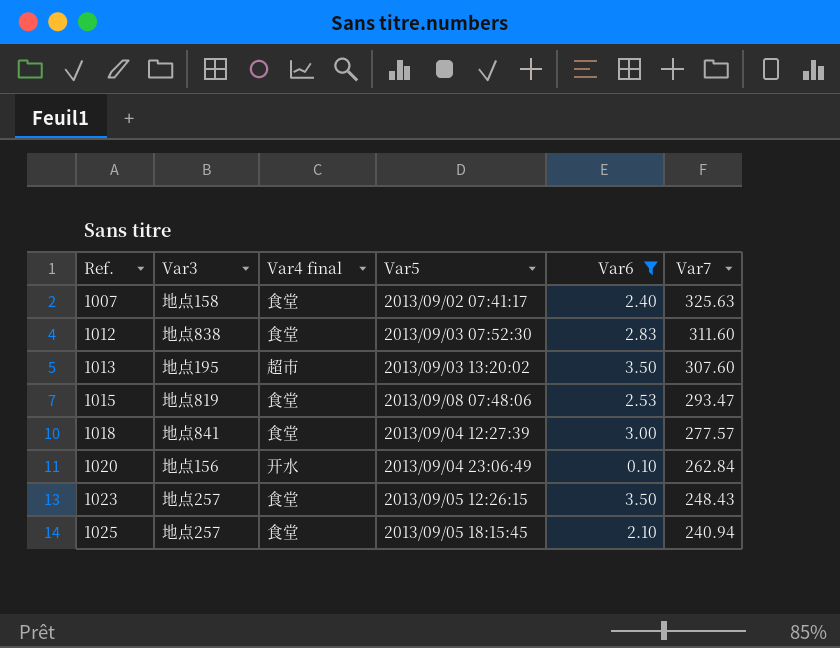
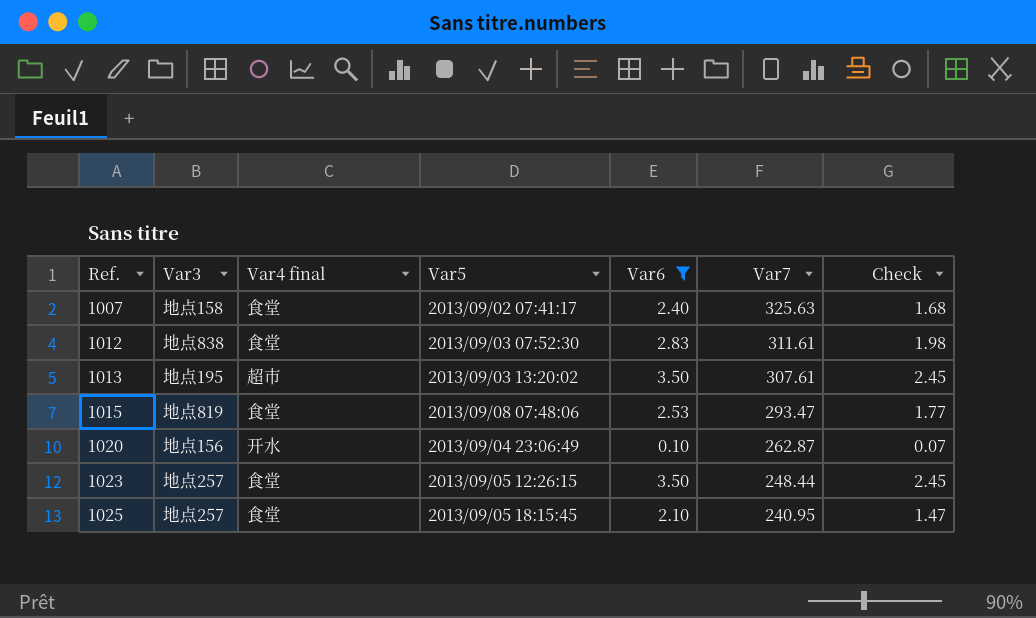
column Check | formula: none -> [Var6] * 0.7
row 1018: 地点841 | 食堂 | 2013/09/04 12:27:39 | 3.00 | 277.57 -> none
1012 | Var7: 311.60 -> 311.61
1013 | Var7: 307.60 -> 307.61
1020 | Var7: 262.84 -> 262.87
1023 | Var7: 248.43 -> 248.44
1025 | Var7: 240.94 -> 240.95

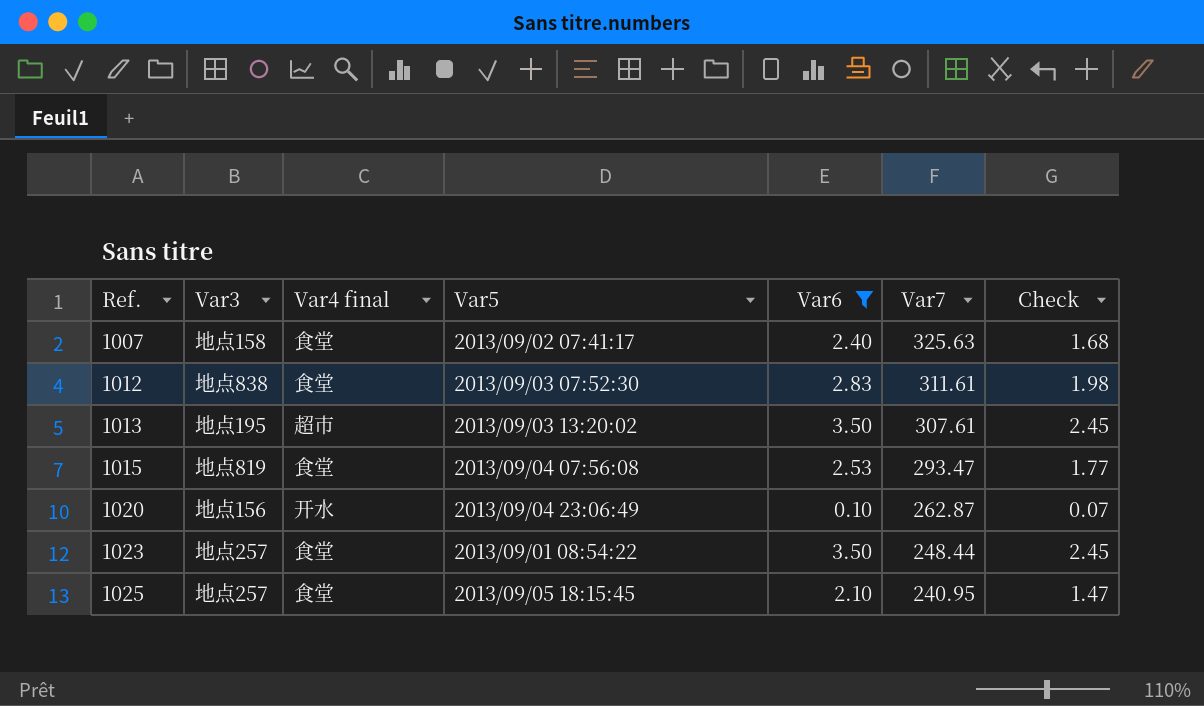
1015 | Var5: 2013/09/08 07:48:06 -> 2013/09/04 07:56:08
1023 | Var5: 2013/09/05 12:26:15 -> 2013/09/01 08:54:22

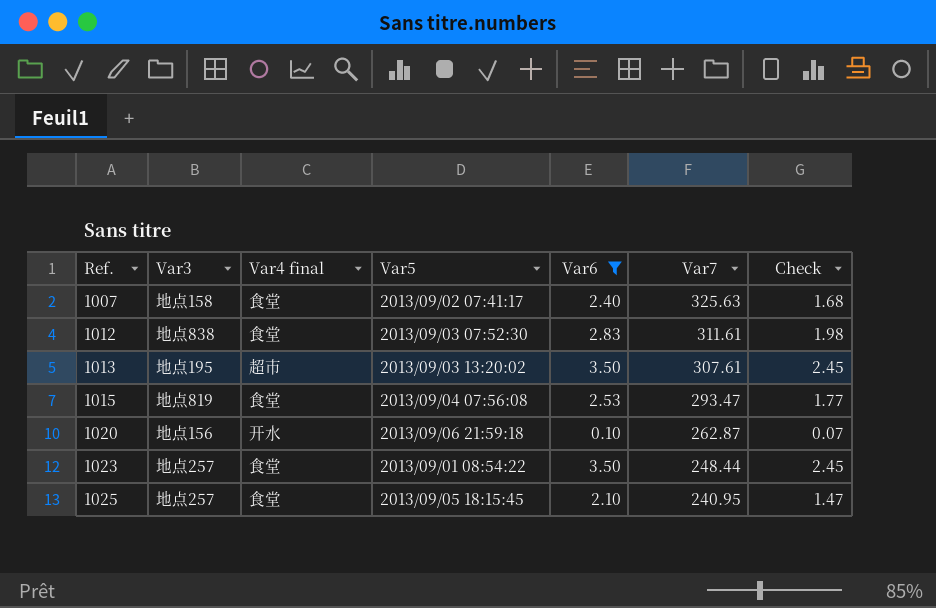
1020 | Var5: 2013/09/04 23:06:49 -> 2013/09/06 21:59:18

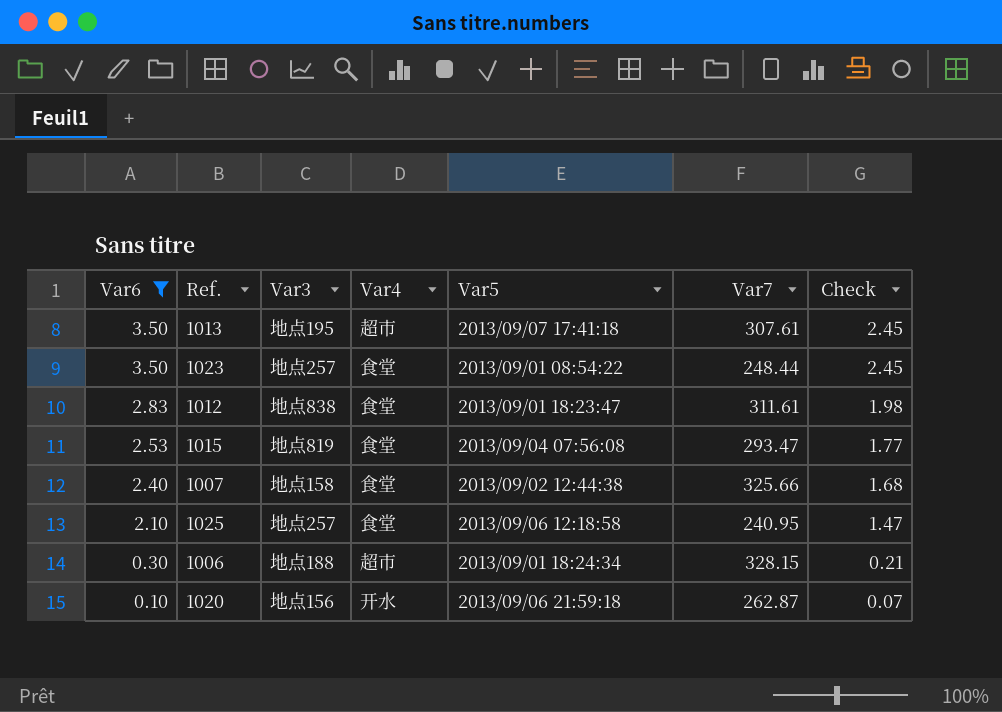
row order: Ref. ascending -> Var6 descending
column Var6 | position: 5 -> 1
column name: Var4 final -> Var4
1013 | Var5: 2013/09/03 13:20:02 -> 2013/09/07 17:41:18
1012 | Var5: 2013/09/03 07:52:30 -> 2013/09/01 18:23:47
1007 | Var5: 2013/09/02 07:41:17 -> 2013/09/02 12:44:38
1007 | Var7: 325.63 -> 325.66
1025 | Var5: 2013/09/05 18:15:45 -> 2013/09/06 12:18:58
row 1006: none -> 0.30 | 地点188 | 超市 | 2013/09/01 18:24:34 | 328.15 | 0.21

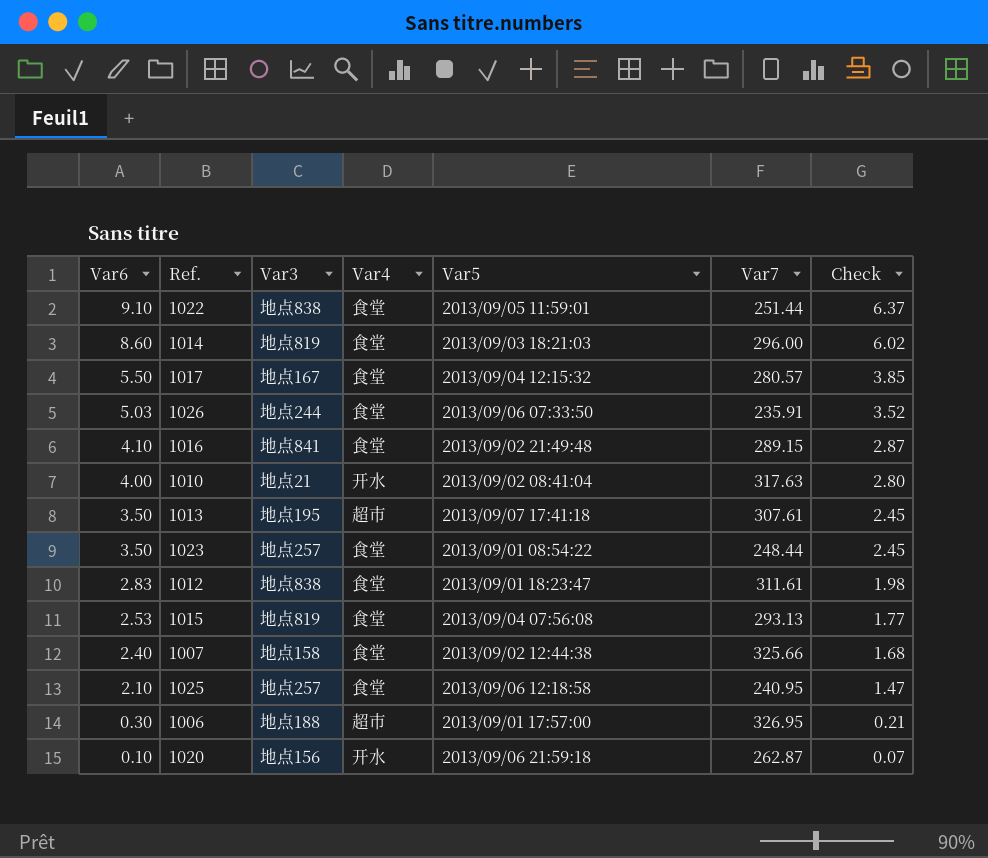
filter: Var6 <= 3.50 -> none
1015 | Var7: 293.47 -> 293.13
1006 | Var5: 2013/09/01 18:24:34 -> 2013/09/01 17:57:00
1006 | Var7: 328.15 -> 326.95

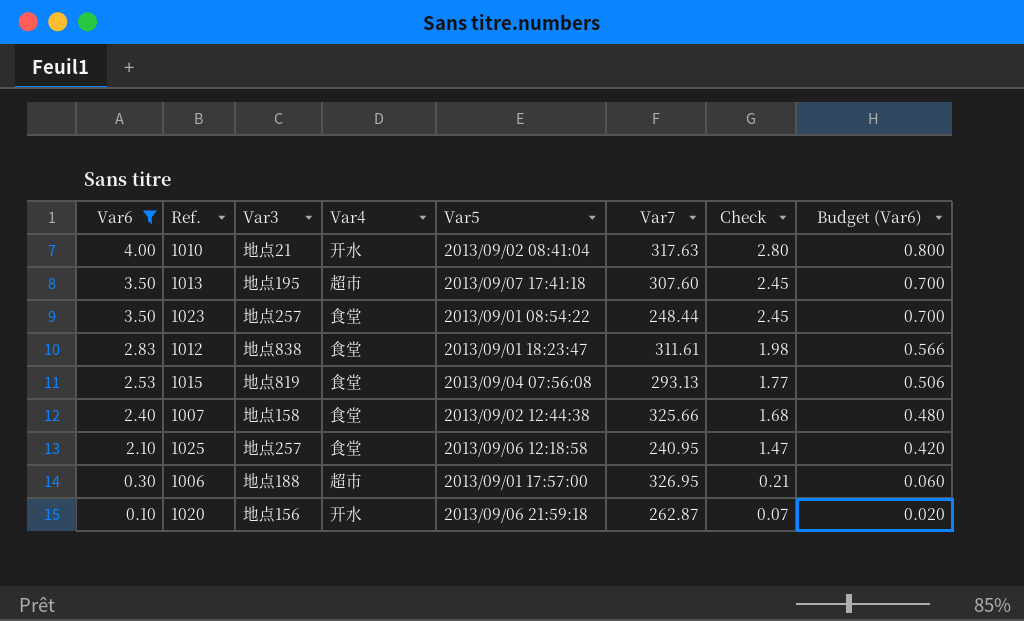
filter: none -> Var6 <= 4.00
column Budget (Var6) | formula: none -> [Var6] * 0.2
1013 | Var7: 307.61 -> 307.60

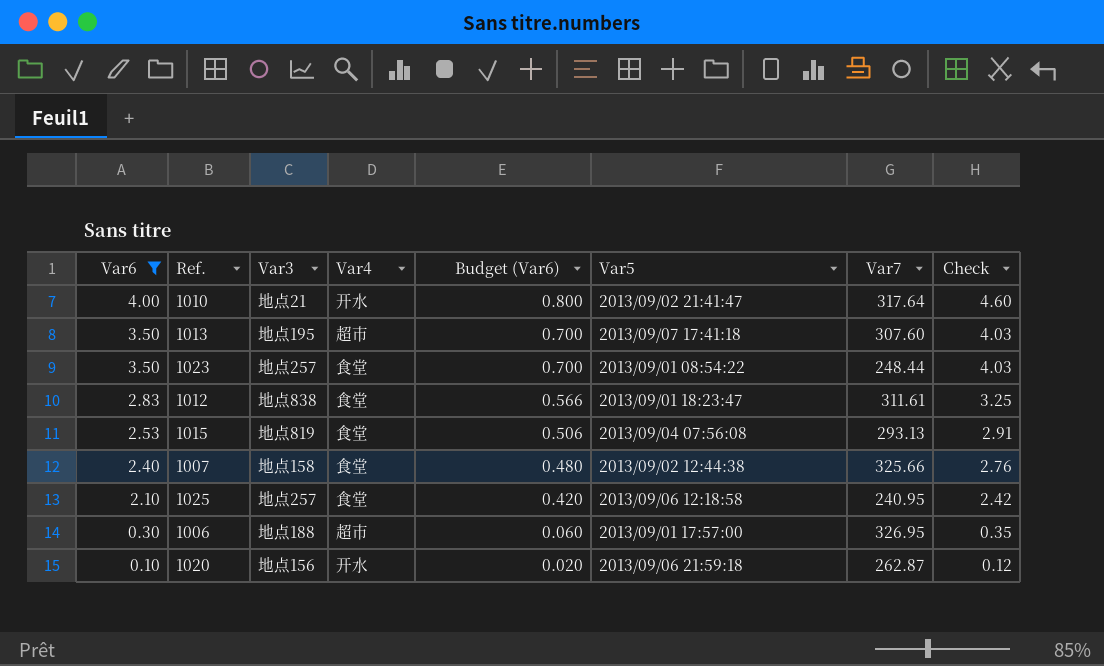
column Budget (Var6) | position: 8 -> 5
column Check | formula: [Var6] * 0.7 -> [Var6] * 1.15
1010 | Var5: 2013/09/02 08:41:04 -> 2013/09/02 21:41:47
1010 | Var7: 317.63 -> 317.64

